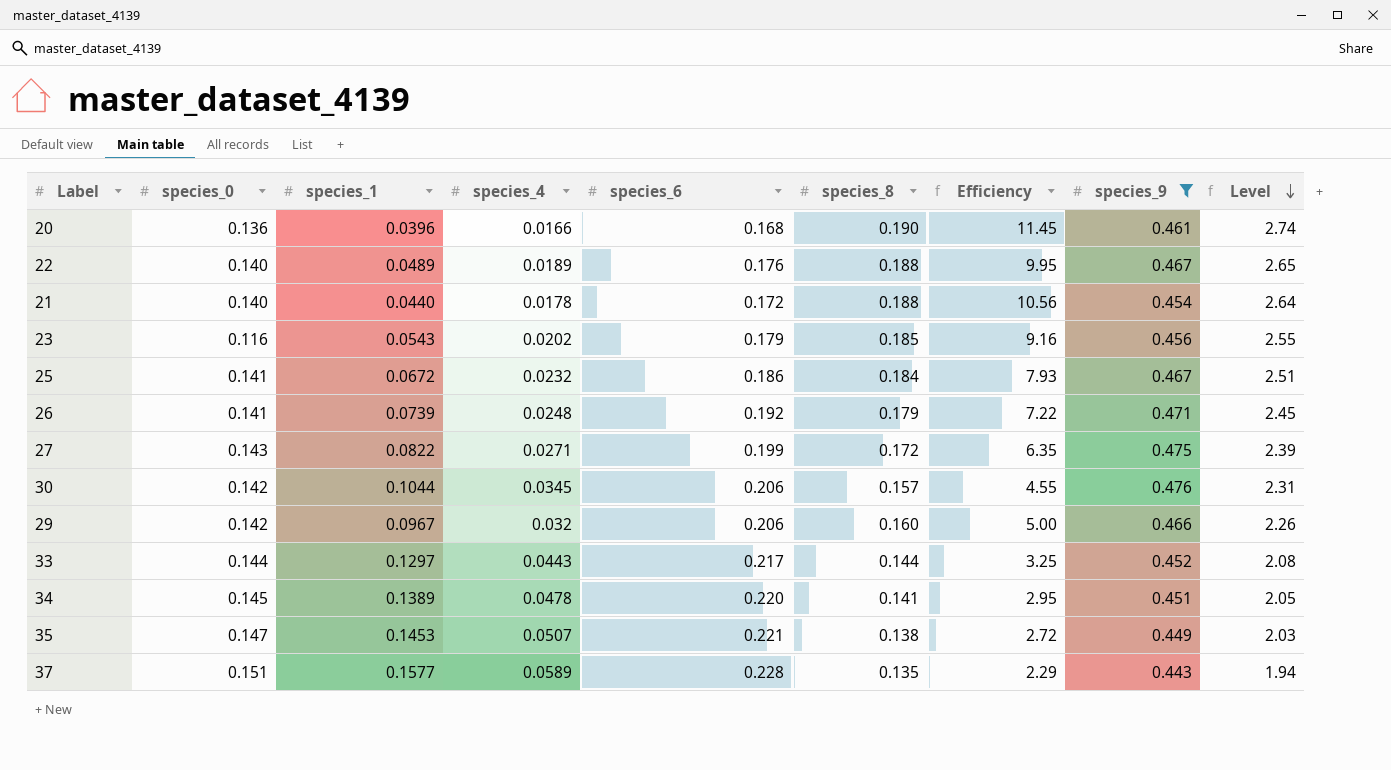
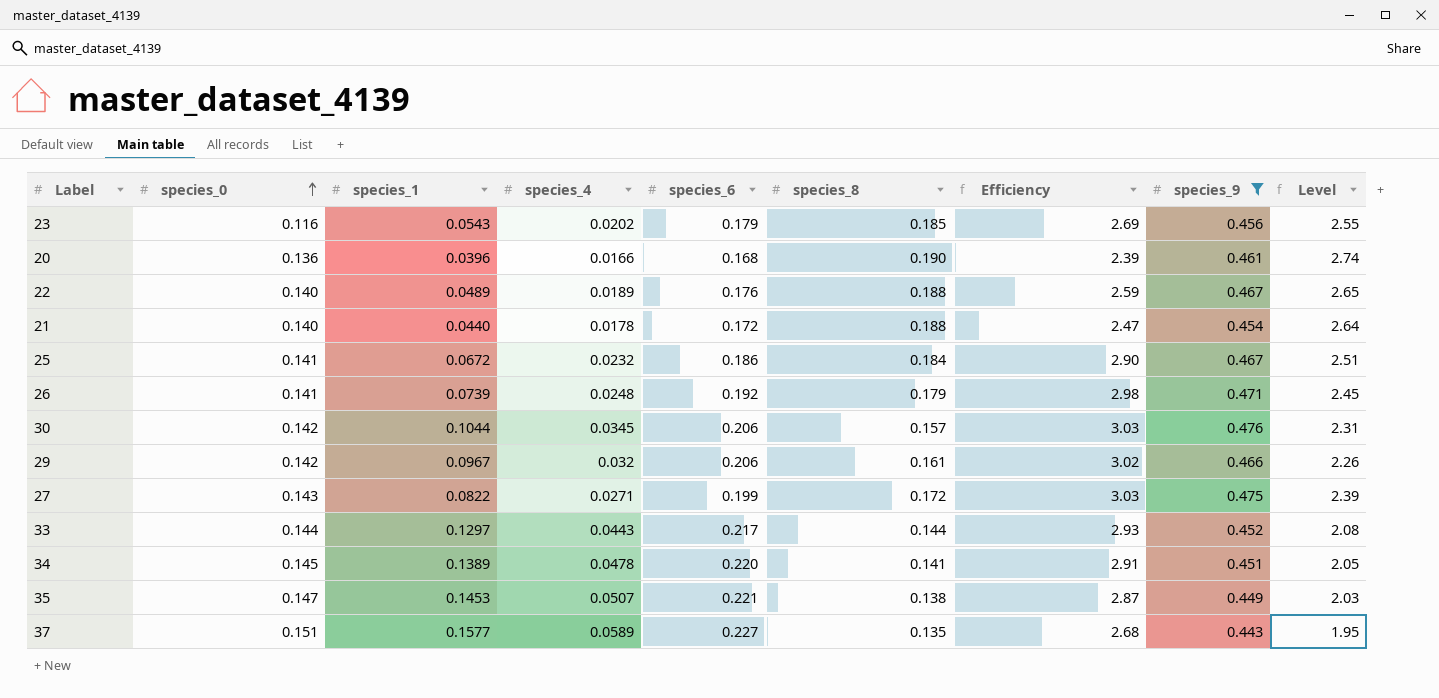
row order: Level descending -> species_0 ascending
column Efficiency | formula: [species_8] / [species_4] -> [species_1] / [species_4]
29 | species_8: 0.160 -> 0.161
37 | species_6: 0.228 -> 0.227
37 | Level: 1.94 -> 1.95

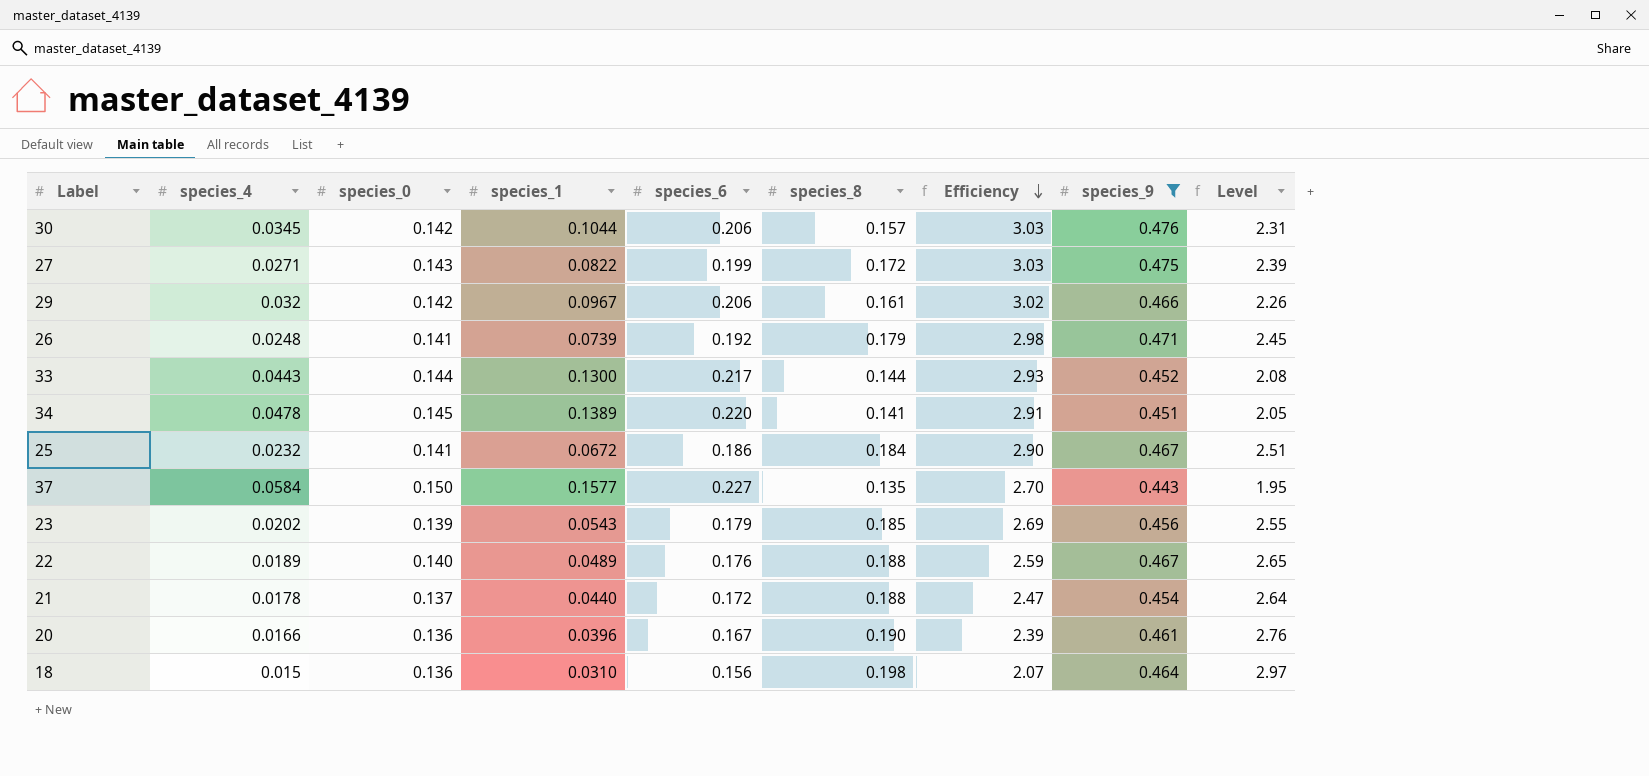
row order: species_0 ascending -> Efficiency descending
column species_4 | position: 4 -> 2
row 35: 0.147 | 0.1453 | 0.0507 | 0.221 | 0.138 | 2.87 | 0.449 | 2.03 -> none
33 | species_1: 0.1297 -> 0.1300
37 | species_4: 0.0589 -> 0.0584
37 | species_0: 0.151 -> 0.150
37 | Efficiency: 2.68 -> 2.70
23 | species_0: 0.116 -> 0.139
21 | species_0: 0.140 -> 0.137
20 | species_6: 0.168 -> 0.167
20 | Level: 2.74 -> 2.76
row 18: none -> 0.015 | 0.136 | 0.0310 | 0.156 | 0.198 | 2.07 | 0.464 | 2.97

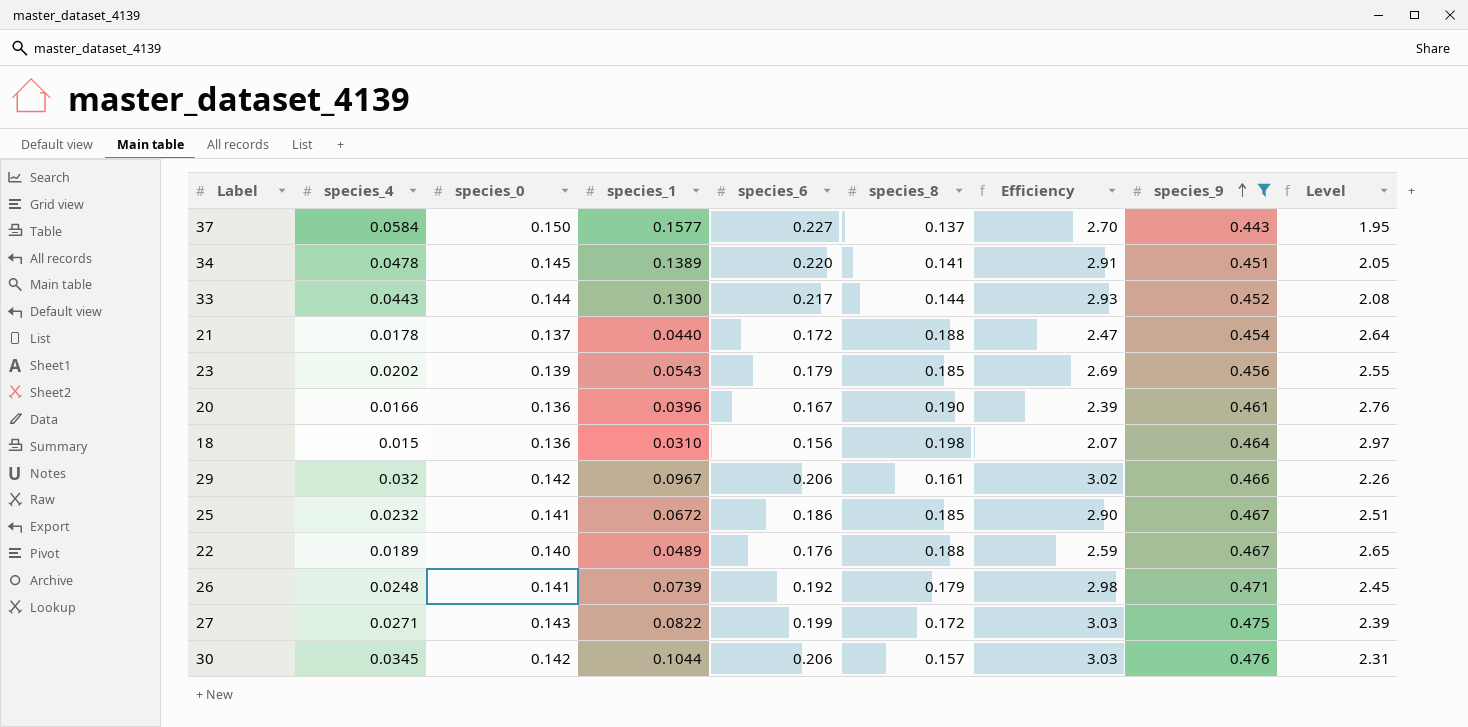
row order: Efficiency descending -> species_9 ascending
37 | species_8: 0.135 -> 0.137
25 | species_8: 0.184 -> 0.185

